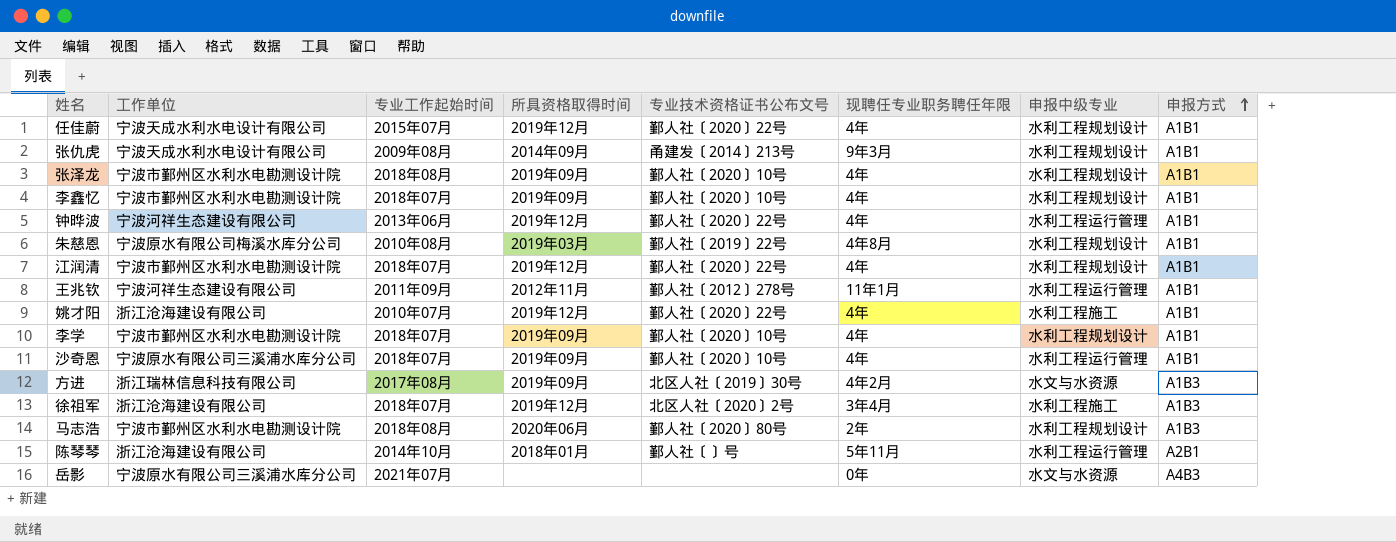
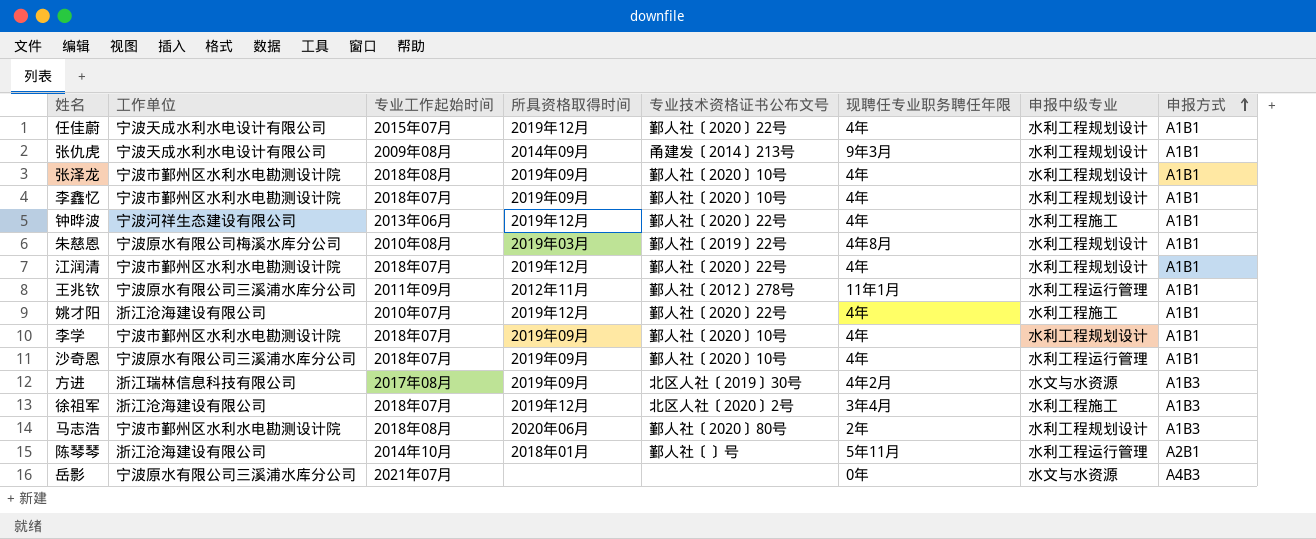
钟晔波 | 申报中级专业: 水利工程运行管理 -> 水利工程施工
王兆钦 | 工作单位: 宁波河祥生态建设有限公司 -> 宁波原水有限公司三溪浦水库分公司

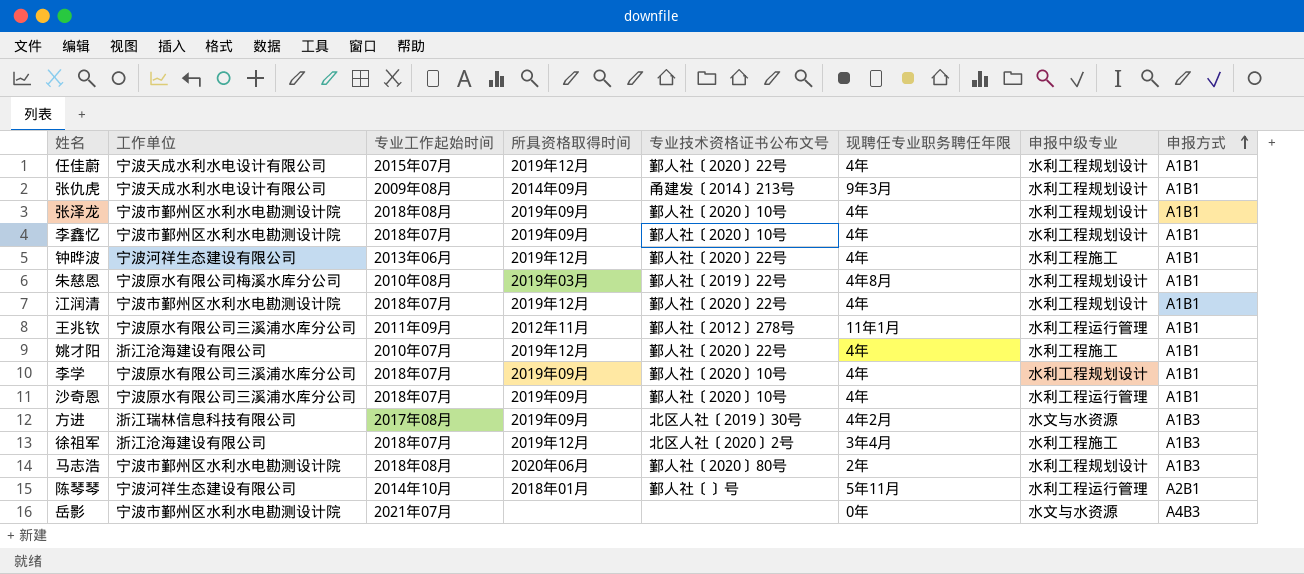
李学 | 工作单位: 宁波市鄞州区水利水电勘测设计院 -> 宁波原水有限公司三溪浦水库分公司
陈琴琴 | 工作单位: 浙江沧海建设有限公司 -> 宁波河祥生态建设有限公司
岳影 | 工作单位: 宁波原水有限公司三溪浦水库分公司 -> 宁波市鄞州区水利水电勘测设计院

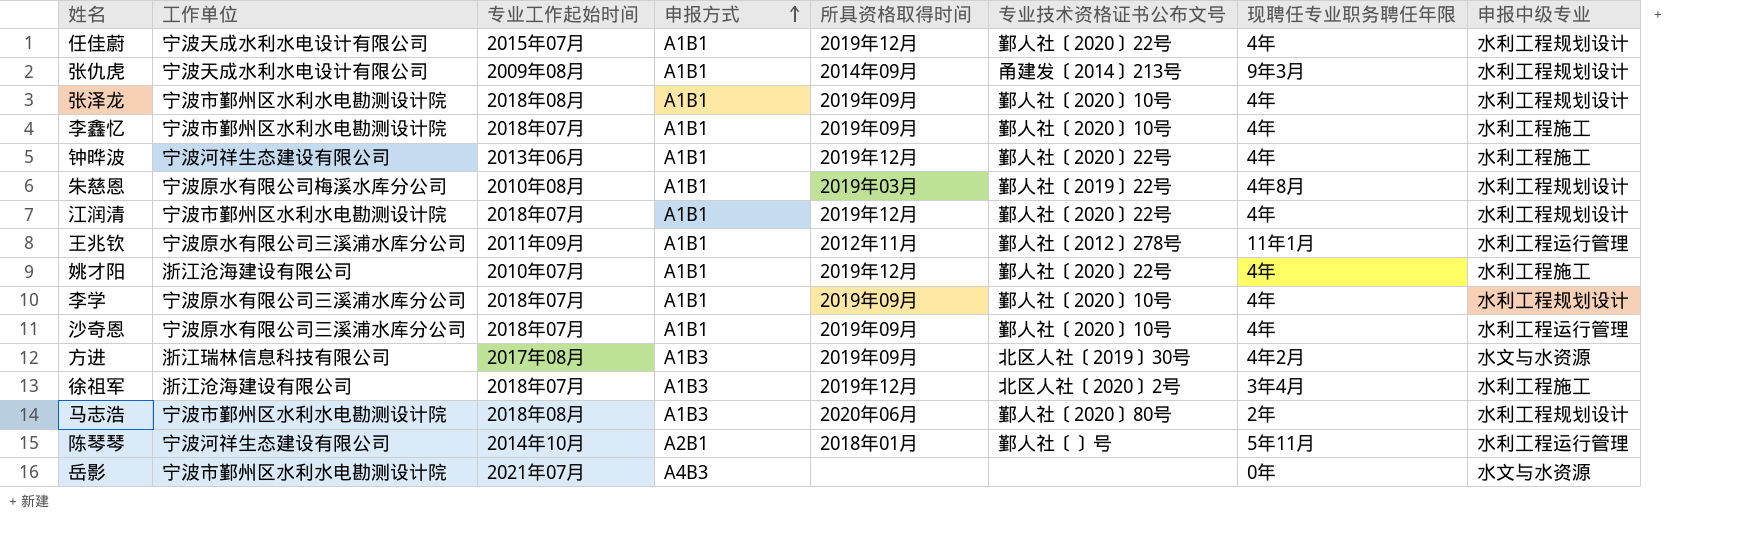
column 申报方式 | position: 8 -> 4
李鑫忆 | 申报中级专业: 水利工程规划设计 -> 水利工程施工

